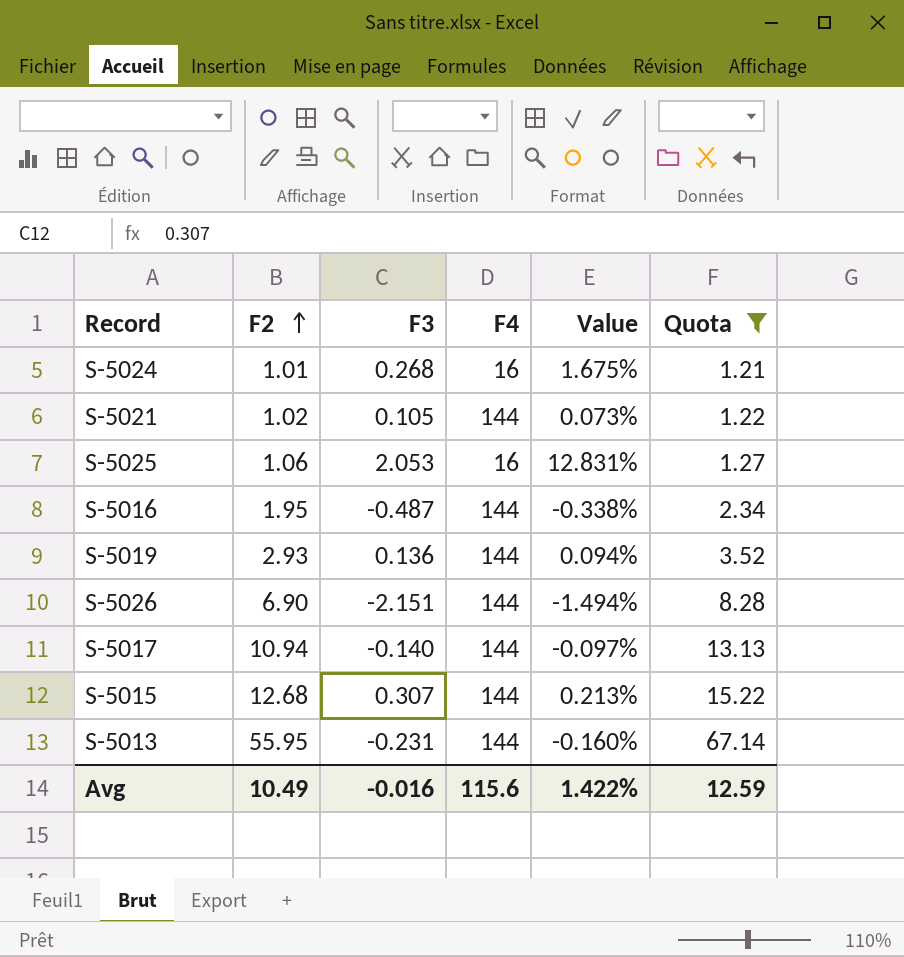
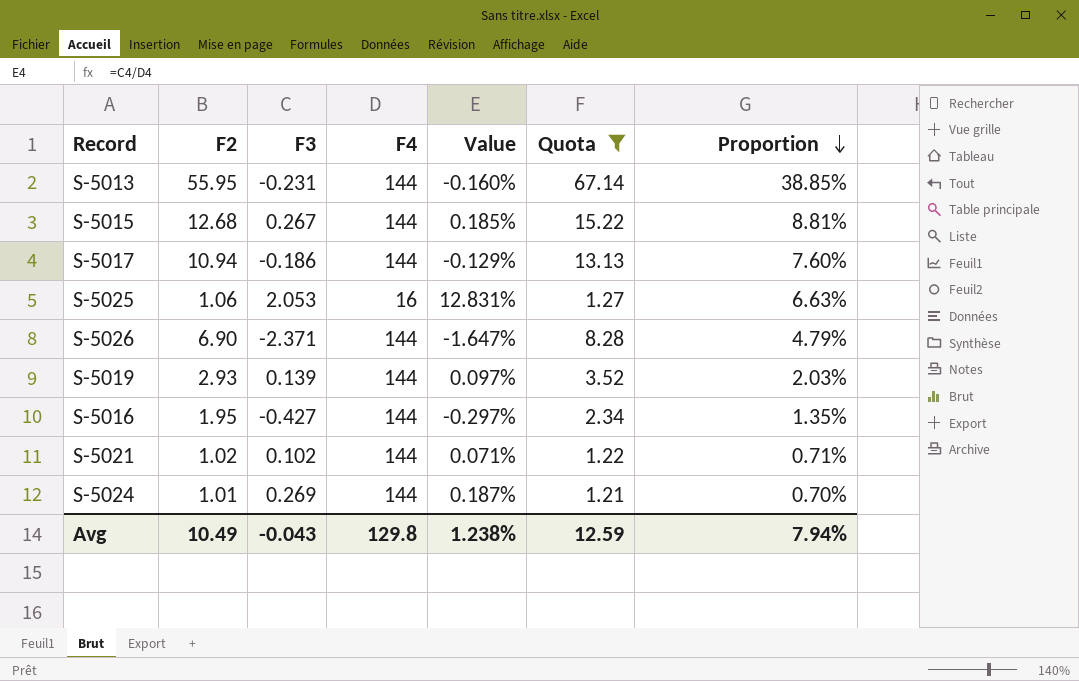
row order: F2 ascending -> Proportion descending
column Proportion | formula: none -> [F2] / [F4]
S-5015 | F3: 0.307 -> 0.267
S-5015 | Value: 0.213% -> 0.185%
S-5017 | F3: -0.140 -> -0.186
S-5017 | Value: -0.097% -> -0.129%
S-5026 | F3: -2.151 -> -2.371
S-5026 | Value: -1.494% -> -1.647%
S-5019 | F3: 0.136 -> 0.139
S-5019 | Value: 0.094% -> 0.097%
S-5016 | F3: -0.487 -> -0.427
S-5016 | Value: -0.338% -> -0.297%
S-5021 | F3: 0.105 -> 0.102
S-5021 | Value: 0.073% -> 0.071%
S-5024 | F3: 0.268 -> 0.269
S-5024 | F4: 16 -> 144
S-5024 | Value: 1.675% -> 0.187%
Avg | F3: -0.016 -> -0.043
Avg | F4: 115.6 -> 129.8
Avg | Value: 1.422% -> 1.238%

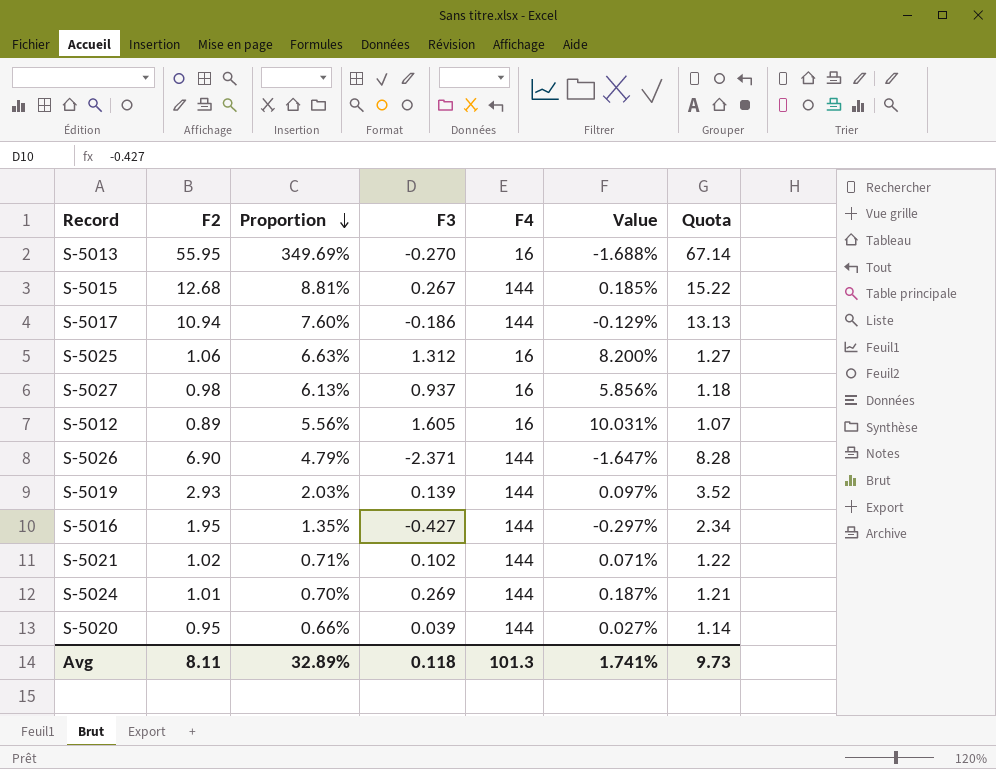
filter: Quota >= 1.21 -> none
column Proportion | position: 7 -> 3
S-5013 | Proportion: 38.85% -> 349.69%
S-5013 | F3: -0.231 -> -0.270
S-5013 | F4: 144 -> 16
S-5013 | Value: -0.160% -> -1.688%
S-5025 | F3: 2.053 -> 1.312
S-5025 | Value: 12.831% -> 8.200%
Avg | F2: 10.49 -> 8.11
Avg | Proportion: 7.94% -> 32.89%
Avg | F3: -0.043 -> 0.118
Avg | F4: 129.8 -> 101.3
Avg | Value: 1.238% -> 1.741%
Avg | Quota: 12.59 -> 9.73

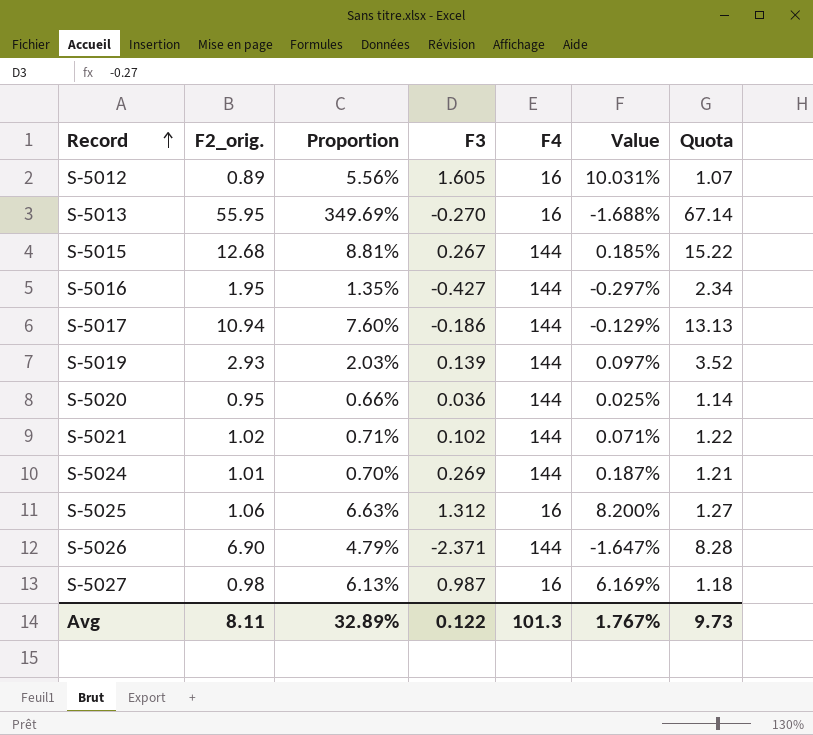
row order: Proportion descending -> Record ascending
column name: F2 -> F2_orig.
S-5020 | F3: 0.039 -> 0.036
S-5020 | Value: 0.027% -> 0.025%
S-5027 | F3: 0.937 -> 0.987
S-5027 | Value: 5.856% -> 6.169%
Avg | F3: 0.118 -> 0.122
Avg | Value: 1.741% -> 1.767%

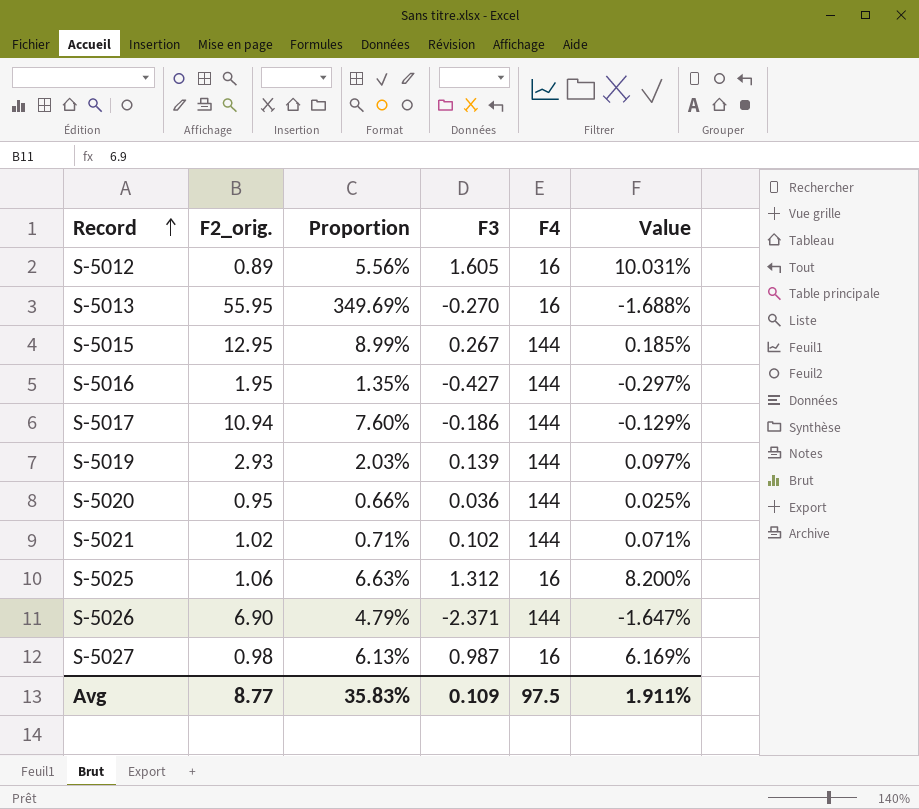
column Quota | formula: [F2_orig.] * 1.2 -> none
row S-5024: 1.01 | 0.70% | 0.269 | 144 | 0.187% | 1.21 -> none
S-5015 | F2_orig.: 12.68 -> 12.95
S-5015 | Proportion: 8.81% -> 8.99%
Avg | F2_orig.: 8.11 -> 8.77
Avg | Proportion: 32.89% -> 35.83%
Avg | F3: 0.122 -> 0.109
Avg | F4: 101.3 -> 97.5
Avg | Value: 1.767% -> 1.911%

